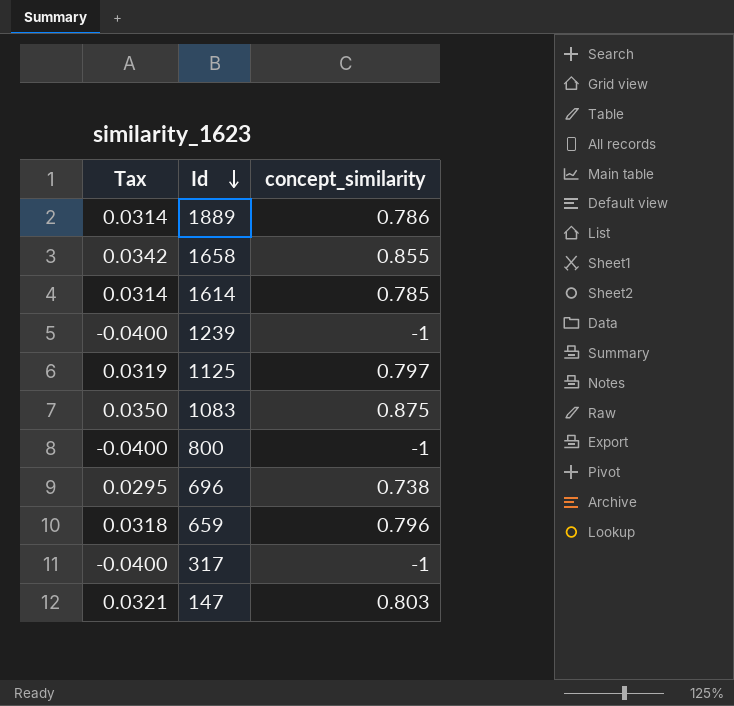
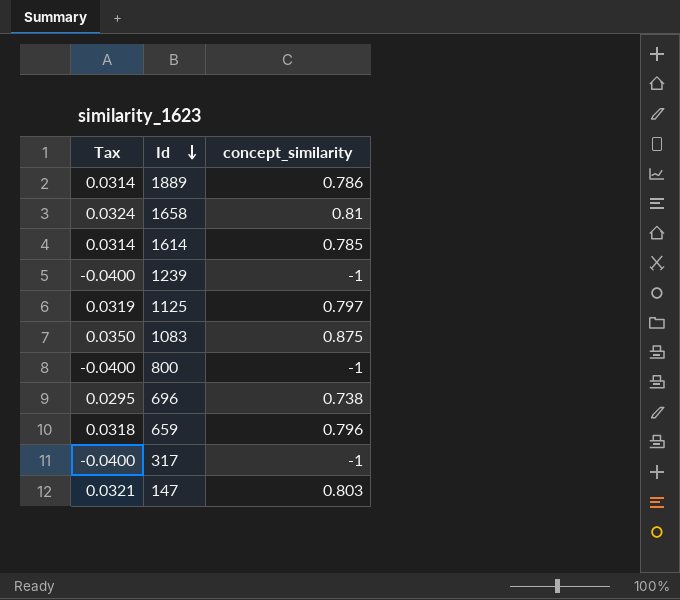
1658 | Tax: 0.0342 -> 0.0324
1658 | concept_similarity: 0.855 -> 0.81

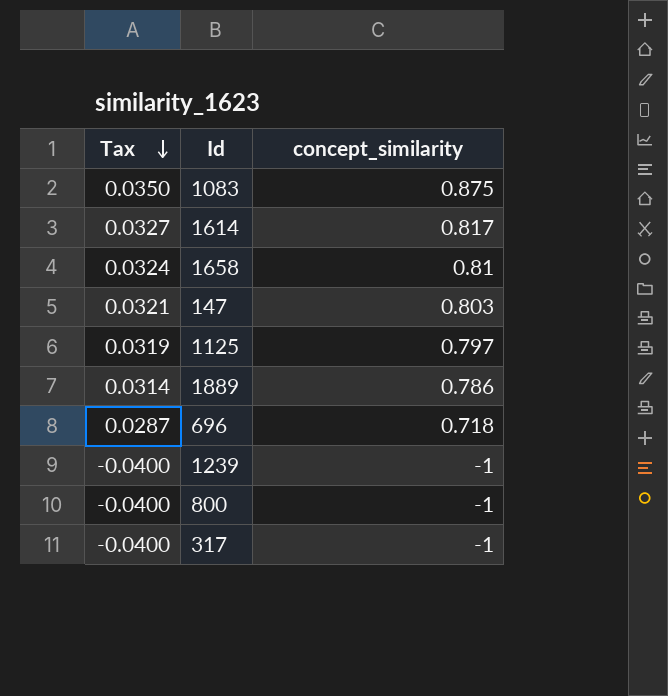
row order: Id descending -> Tax descending
row 659: 0.0318 | 0.796 -> none
1614 | Tax: 0.0314 -> 0.0327
1614 | concept_similarity: 0.785 -> 0.817
696 | Tax: 0.0295 -> 0.0287
696 | concept_similarity: 0.738 -> 0.718

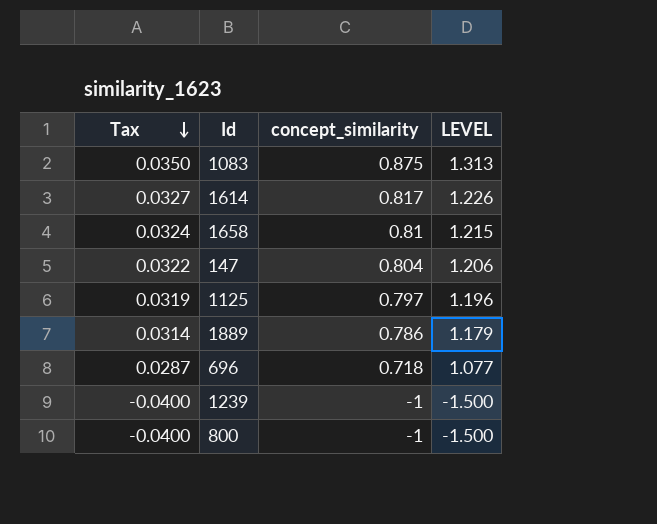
column LEVEL | formula: none -> [concept_similarity] * 1.5
row 317: -0.0400 | -1 -> none
147 | Tax: 0.0321 -> 0.0322
147 | concept_similarity: 0.803 -> 0.804

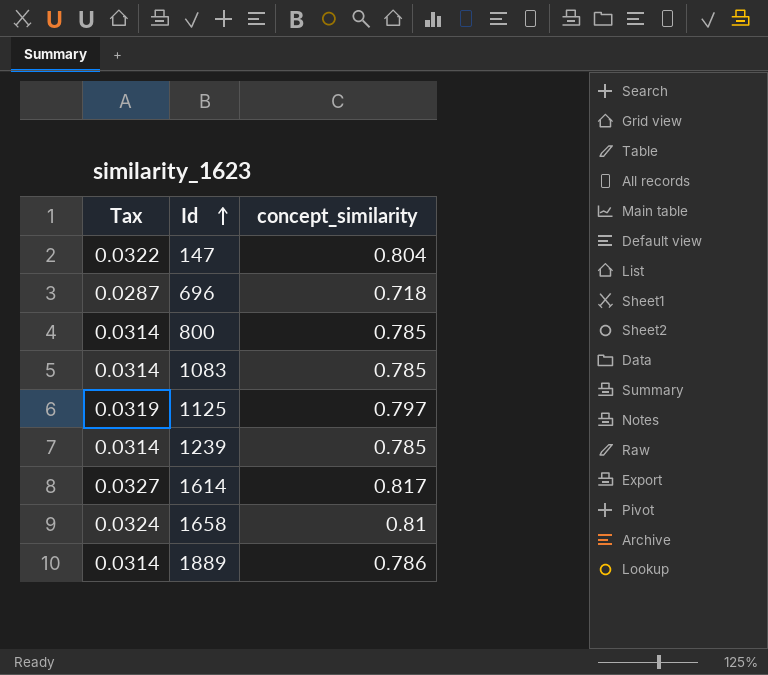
row order: Tax descending -> Id ascending
column LEVEL | formula: [concept_similarity] * 1.5 -> none
800 | Tax: -0.0400 -> 0.0314
800 | concept_similarity: -1 -> 0.785
1083 | Tax: 0.0350 -> 0.0314
1083 | concept_similarity: 0.875 -> 0.785
1239 | Tax: -0.0400 -> 0.0314
1239 | concept_similarity: -1 -> 0.785

